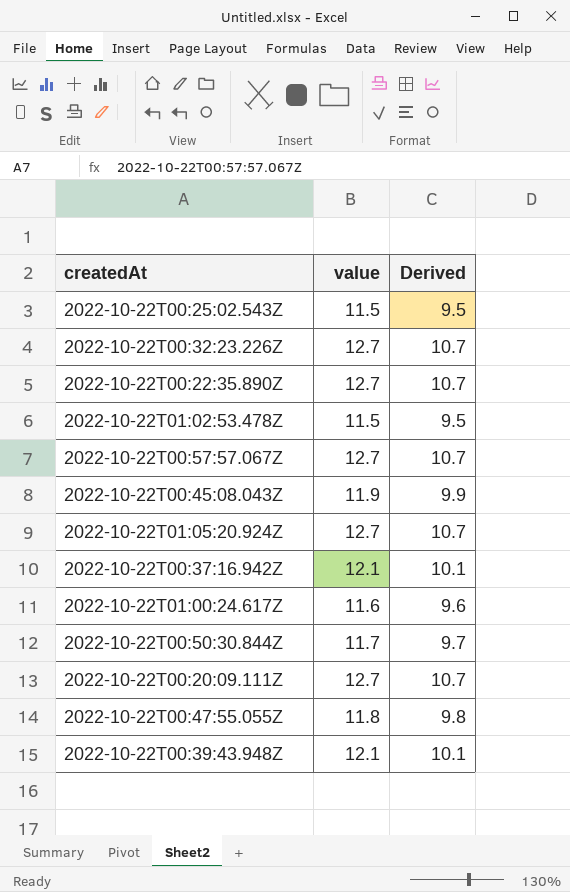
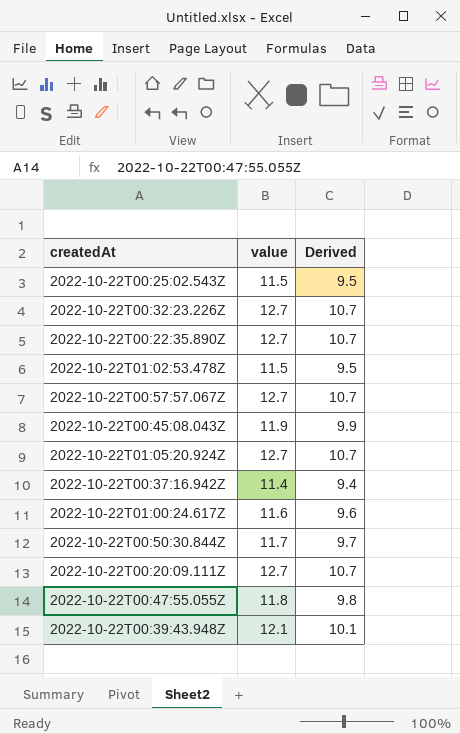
2022-10-22T00:37:16.942Z | value: 12.1 -> 11.4
2022-10-22T00:37:16.942Z | Derived: 10.1 -> 9.4

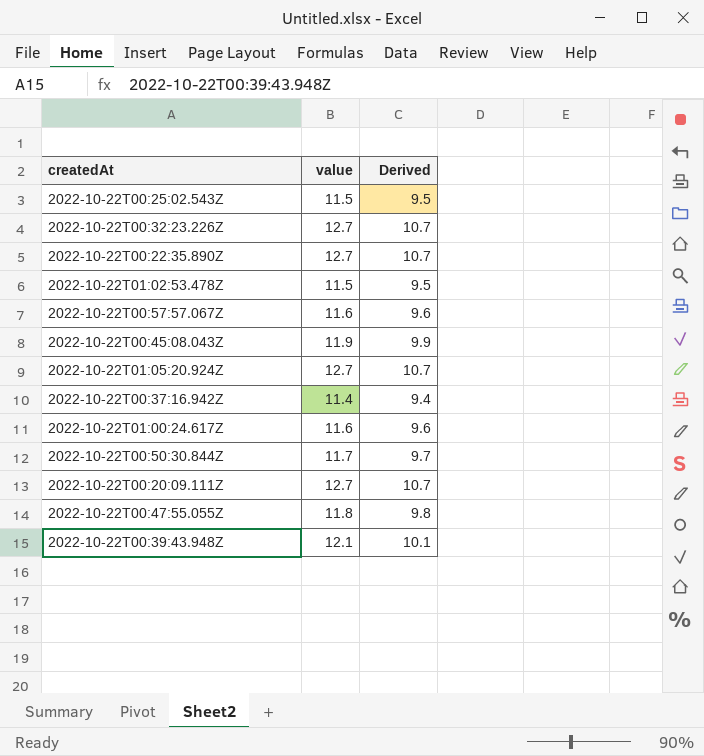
2022-10-22T00:57:57.067Z | value: 12.7 -> 11.6
2022-10-22T00:57:57.067Z | Derived: 10.7 -> 9.6

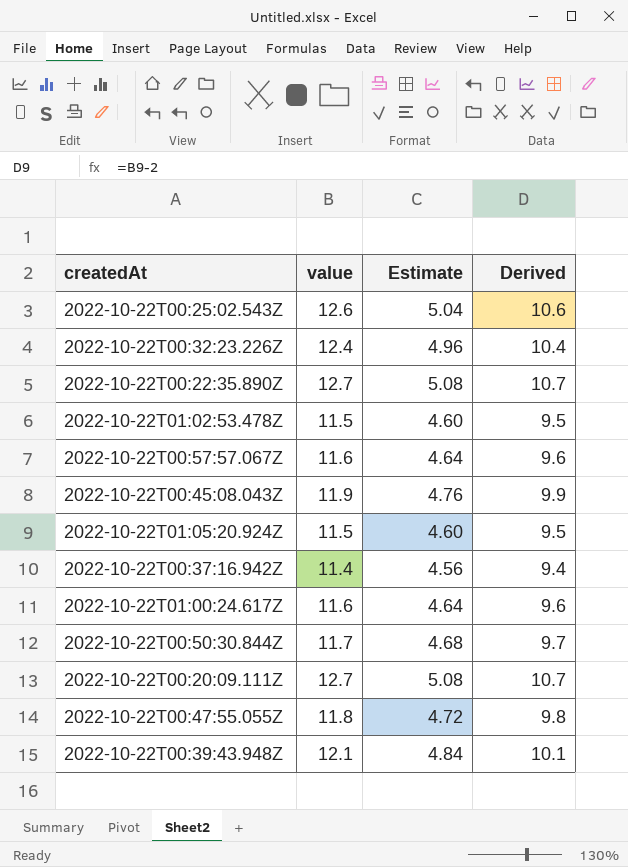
column Estimate | formula: none -> [value] * 0.4
2022-10-22T00:25:02.543Z | value: 11.5 -> 12.6
2022-10-22T00:25:02.543Z | Derived: 9.5 -> 10.6
2022-10-22T00:32:23.226Z | value: 12.7 -> 12.4
2022-10-22T00:32:23.226Z | Derived: 10.7 -> 10.4
2022-10-22T01:05:20.924Z | value: 12.7 -> 11.5
2022-10-22T01:05:20.924Z | Derived: 10.7 -> 9.5

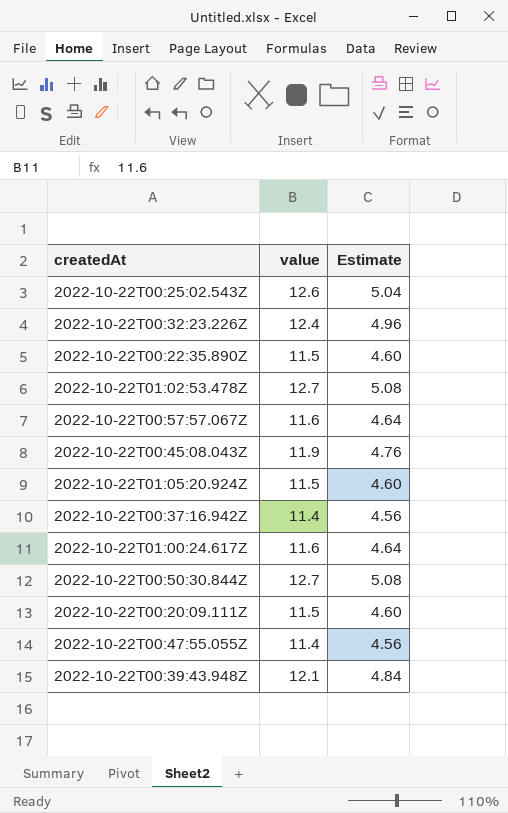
column Derived | formula: [value] - 2 -> none
2022-10-22T00:22:35.890Z | value: 12.7 -> 11.5
2022-10-22T00:22:35.890Z | Estimate: 5.08 -> 4.60
2022-10-22T01:02:53.478Z | value: 11.5 -> 12.7
2022-10-22T01:02:53.478Z | Estimate: 4.60 -> 5.08
2022-10-22T00:50:30.844Z | value: 11.7 -> 12.7
2022-10-22T00:50:30.844Z | Estimate: 4.68 -> 5.08
2022-10-22T00:20:09.111Z | value: 12.7 -> 11.5
2022-10-22T00:20:09.111Z | Estimate: 5.08 -> 4.60
2022-10-22T00:47:55.055Z | value: 11.8 -> 11.4
2022-10-22T00:47:55.055Z | Estimate: 4.72 -> 4.56

